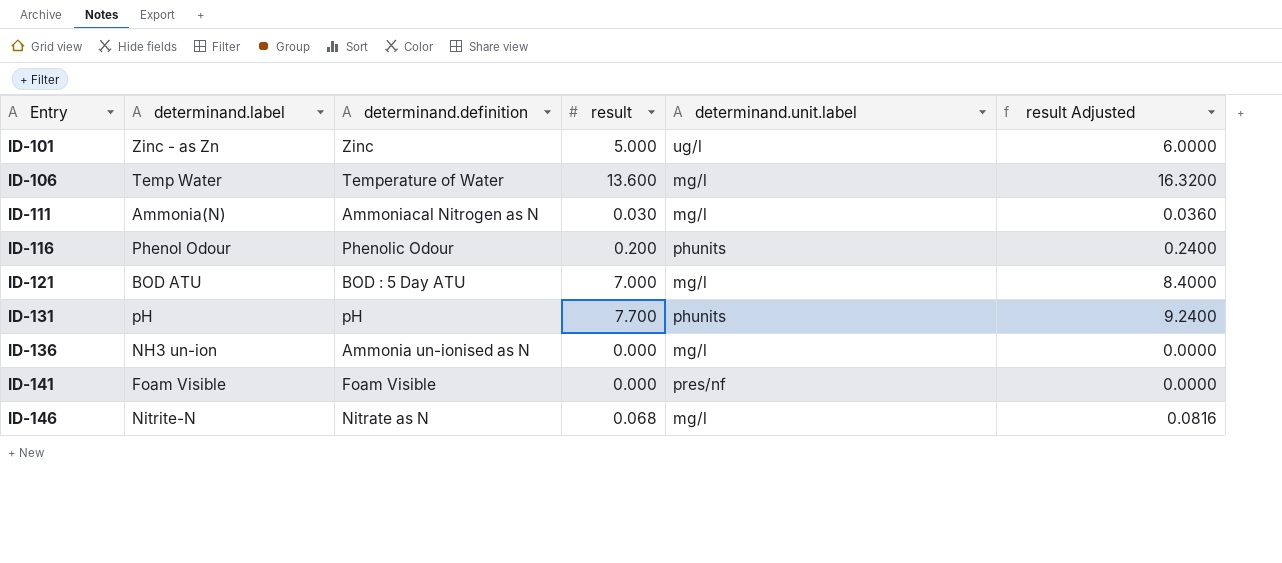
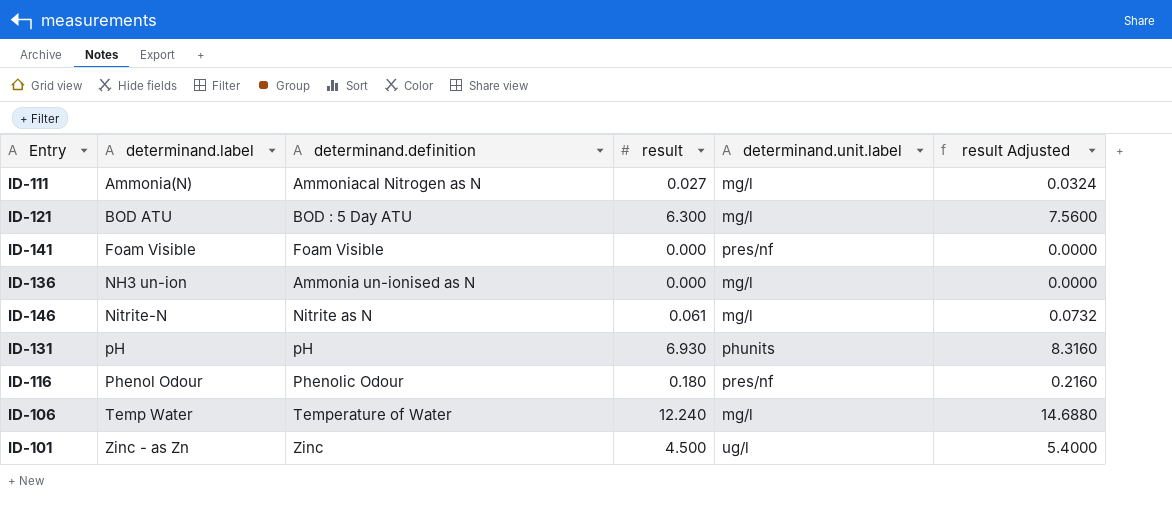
row order: Entry ascending -> determinand.label ascending
ID-111 | result: 0.030 -> 0.027
ID-111 | result Adjusted: 0.0360 -> 0.0324
ID-121 | result: 7.000 -> 6.300
ID-121 | result Adjusted: 8.4000 -> 7.5600
ID-146 | determinand.definition: Nitrate as N -> Nitrite as N
ID-146 | result: 0.068 -> 0.061
ID-146 | result Adjusted: 0.0816 -> 0.0732
ID-131 | result: 7.700 -> 6.930
ID-131 | result Adjusted: 9.2400 -> 8.3160
ID-116 | result: 0.200 -> 0.180
ID-116 | determinand.unit.label: phunits -> pres/nf
ID-116 | result Adjusted: 0.2400 -> 0.2160
ID-106 | result: 13.600 -> 12.240
ID-106 | result Adjusted: 16.3200 -> 14.6880
ID-101 | result: 5.000 -> 4.500
ID-101 | result Adjusted: 6.0000 -> 5.4000

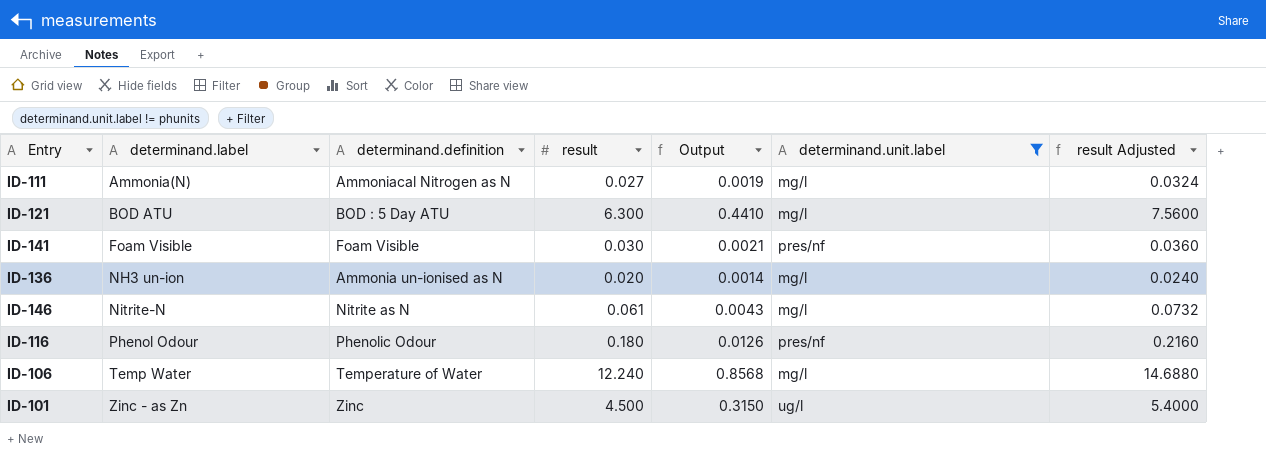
filter: none -> determinand.unit.label != phunits
column Output | formula: none -> [result] * 0.07
ID-141 | result: 0.000 -> 0.030
ID-141 | result Adjusted: 0.0000 -> 0.0360
ID-136 | result: 0.000 -> 0.020
ID-136 | result Adjusted: 0.0000 -> 0.0240

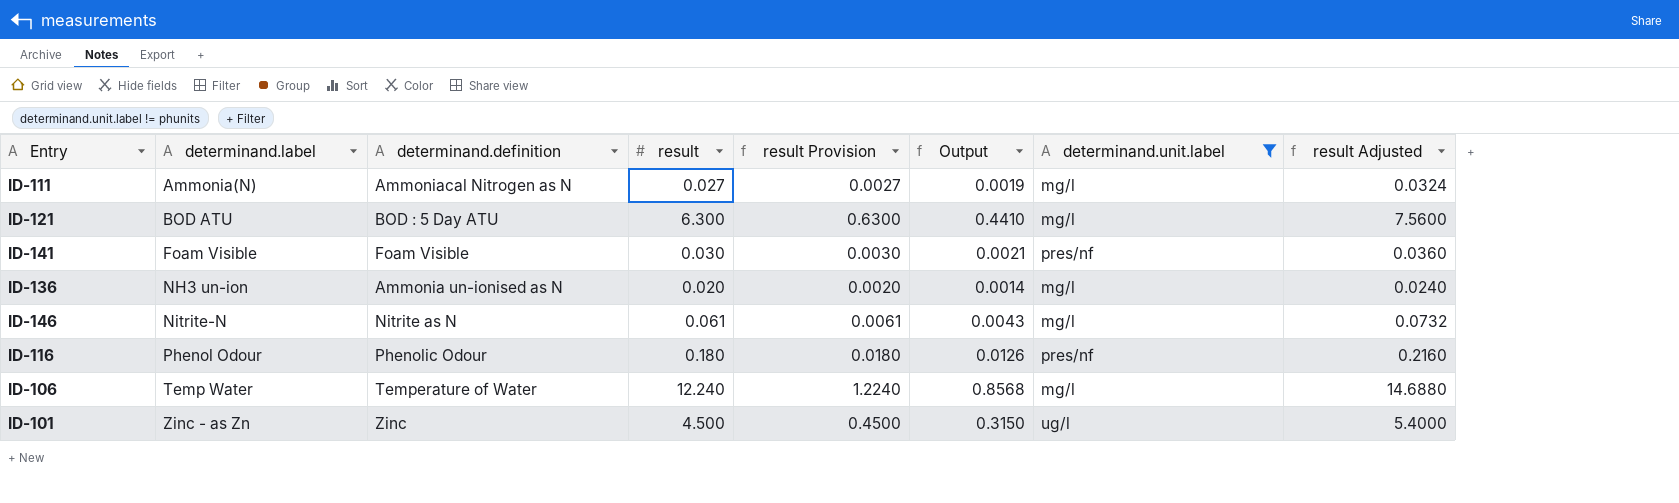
column result Provision | formula: none -> [result] * 0.1

